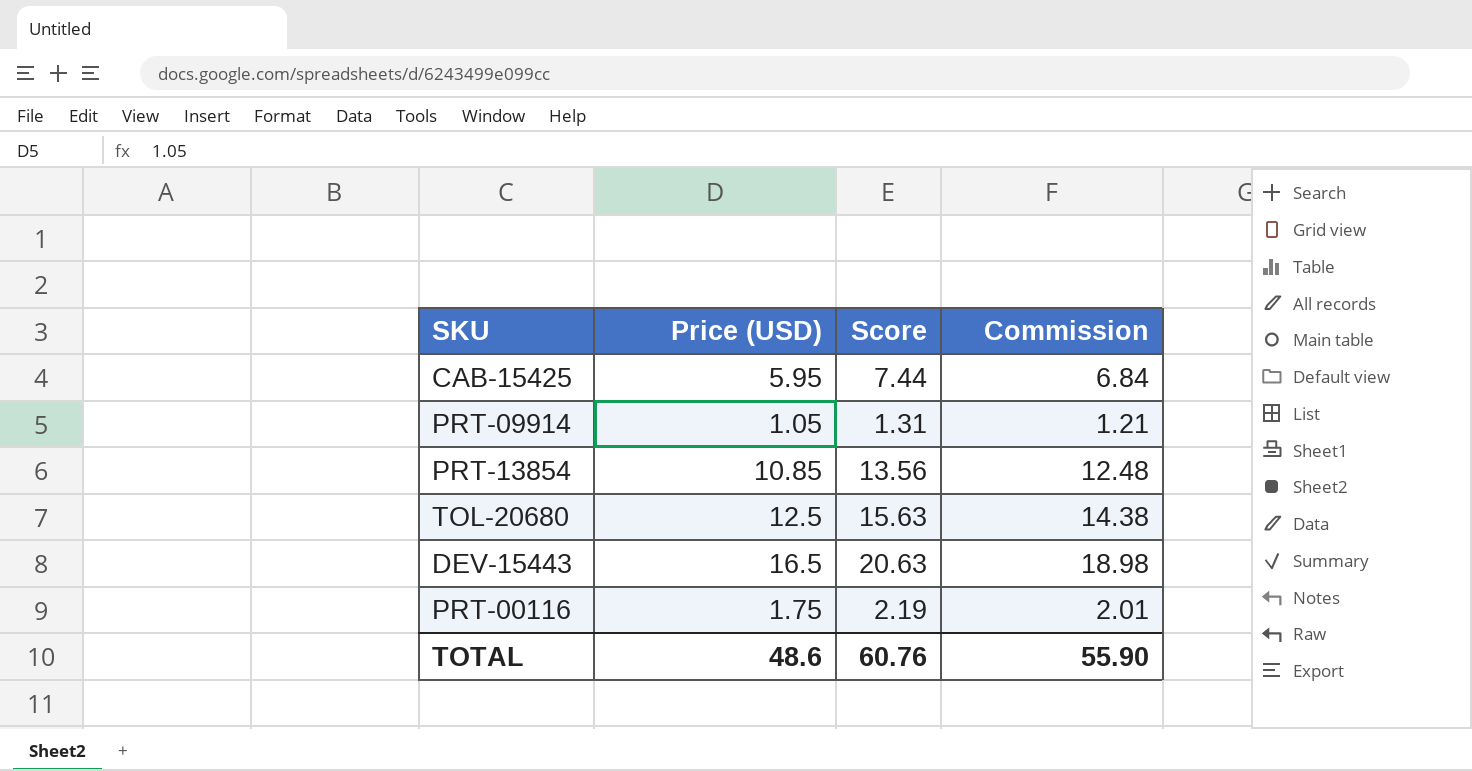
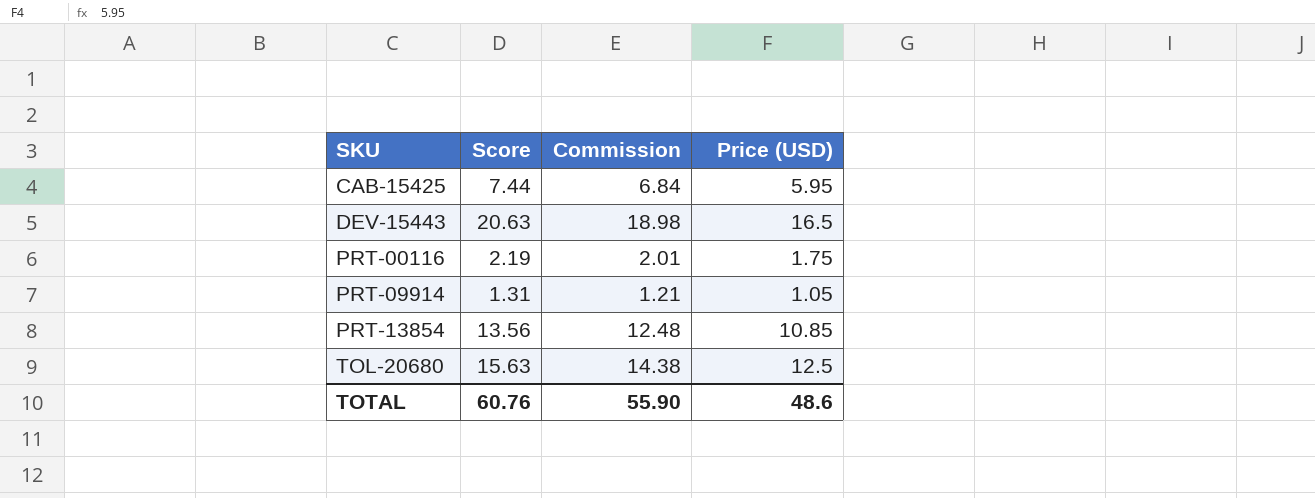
row order: none -> SKU ascending
column Price (USD) | position: 2 -> 4

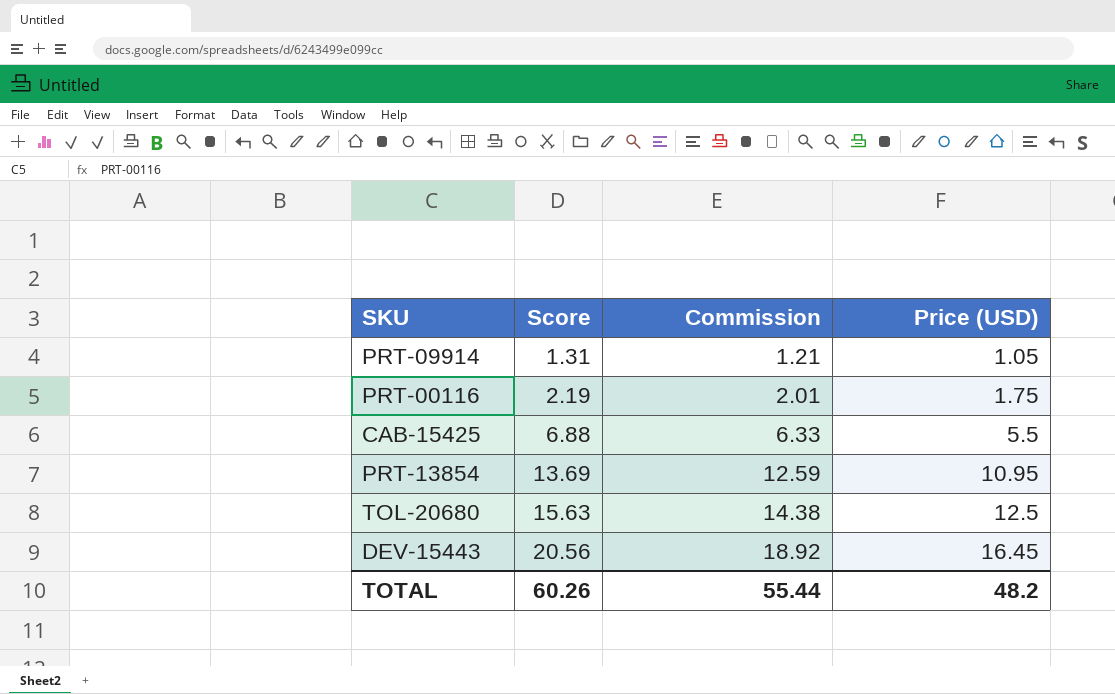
row order: SKU ascending -> Score ascending
CAB-15425 | Score: 7.44 -> 6.88
CAB-15425 | Commission: 6.84 -> 6.33
CAB-15425 | Price (USD): 5.95 -> 5.5
PRT-13854 | Score: 13.56 -> 13.69
PRT-13854 | Commission: 12.48 -> 12.59
PRT-13854 | Price (USD): 10.85 -> 10.95
DEV-15443 | Score: 20.63 -> 20.56
DEV-15443 | Commission: 18.98 -> 18.92
DEV-15443 | Price (USD): 16.5 -> 16.45
TOTAL | Score: 60.76 -> 60.26
TOTAL | Commission: 55.90 -> 55.44
TOTAL | Price (USD): 48.6 -> 48.2

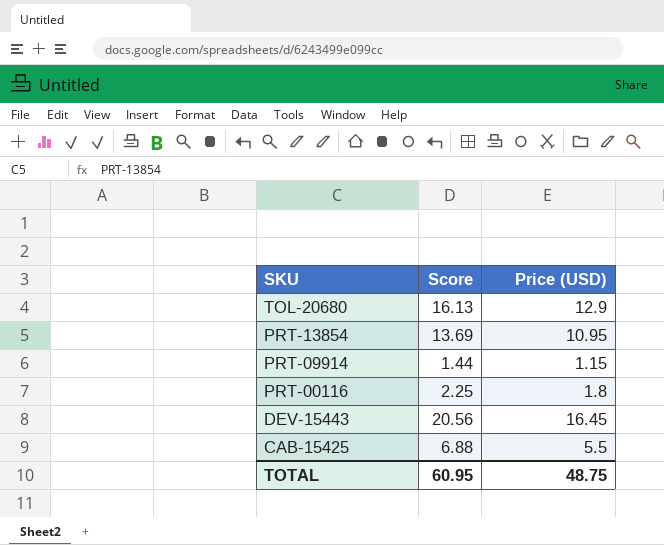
row order: Score ascending -> SKU descending
column Commission | formula: [Price (USD)] * 1.15 -> none
TOL-20680 | Score: 15.63 -> 16.13
TOL-20680 | Price (USD): 12.5 -> 12.9
PRT-09914 | Score: 1.31 -> 1.44
PRT-09914 | Price (USD): 1.05 -> 1.15
PRT-00116 | Score: 2.19 -> 2.25
PRT-00116 | Price (USD): 1.75 -> 1.8
TOTAL | Score: 60.26 -> 60.95
TOTAL | Price (USD): 48.2 -> 48.75

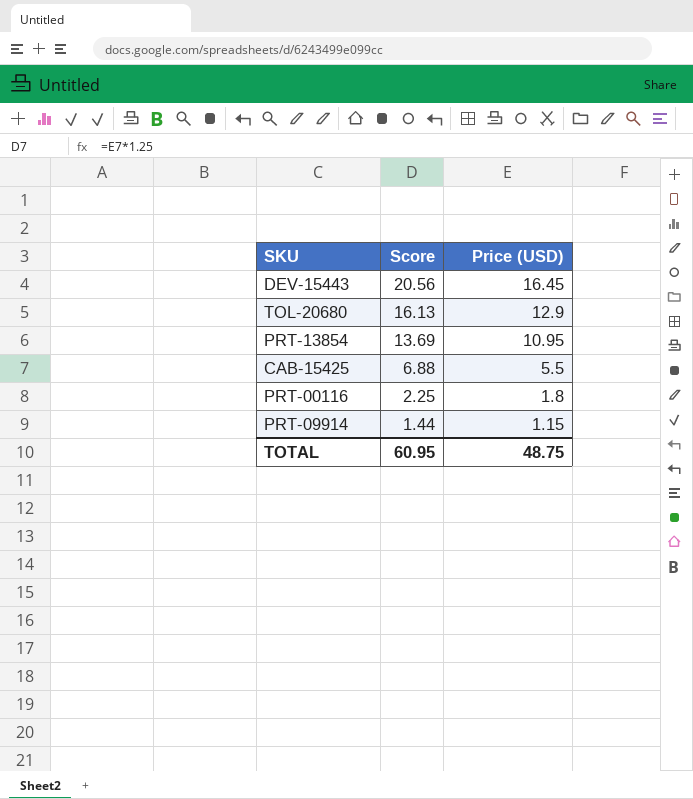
row order: SKU descending -> Score descending

